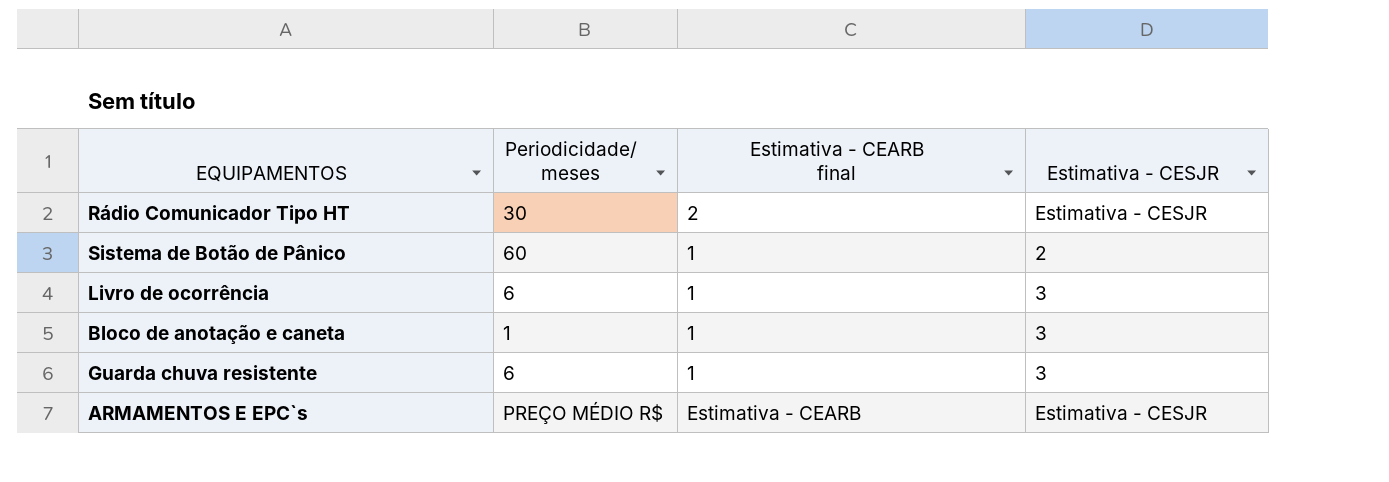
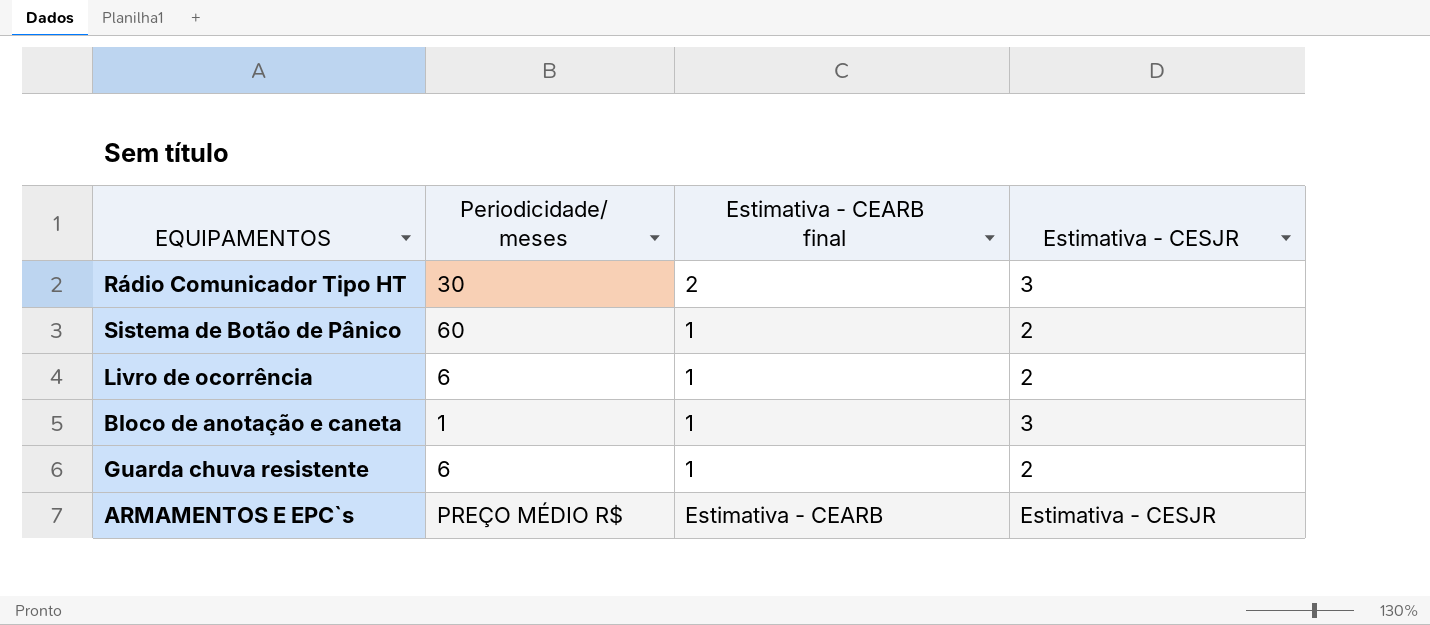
Rádio Comunicador Tipo HT | Estimativa - CESJR: Estimativa - CESJR -> 3
Livro de ocorrência | Estimativa - CESJR: 3 -> 2
Guarda chuva resistente | Estimativa - CESJR: 3 -> 2

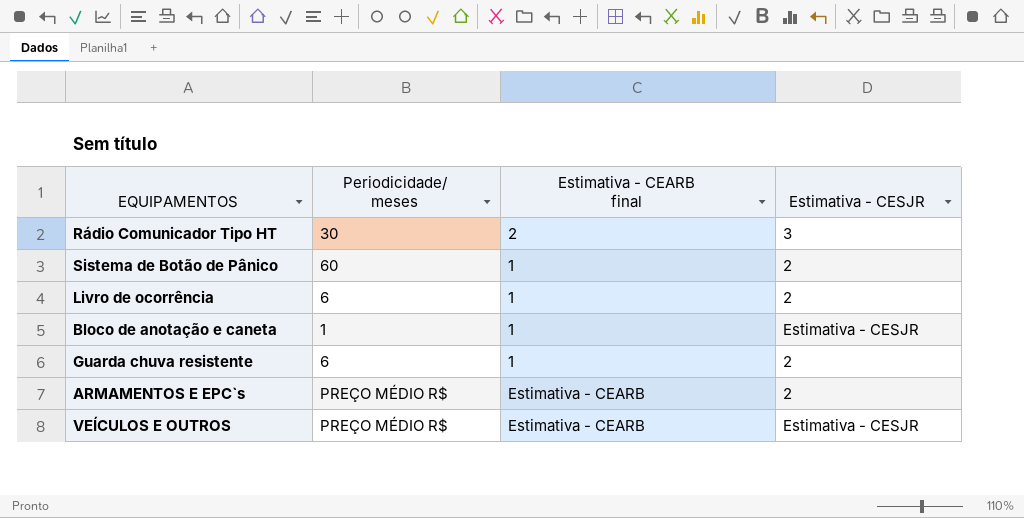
Bloco de anotação e caneta | Estimativa - CESJR: 3 -> Estimativa - CESJR
ARMAMENTOS E EPC`s | Estimativa - CESJR: Estimativa - CESJR -> 2
row VEÍCULOS E OUTROS: none -> PREÇO MÉDIO R$ | Estimativa - CEARB | Estimativa - CESJR

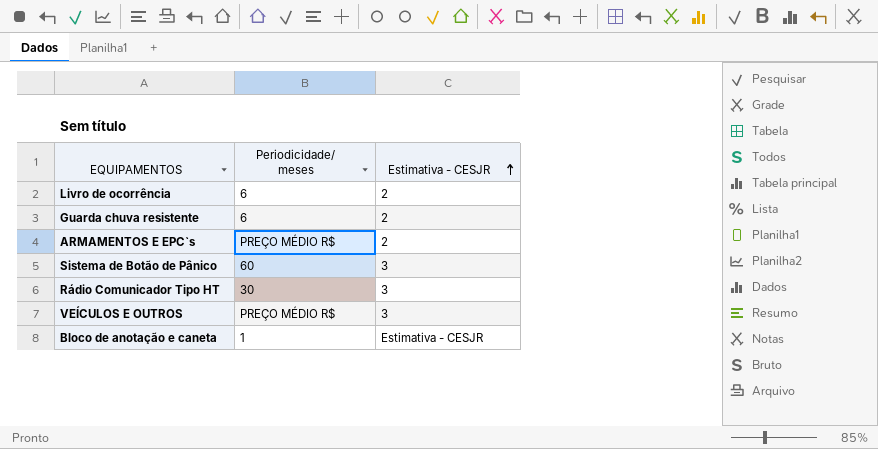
row order: none -> Estimativa - CESJR ascending
column Estimativa - CEARB final | position: 3 -> none
Sistema de Botão de Pânico | Estimativa - CESJR: 2 -> 3
VEÍCULOS E OUTROS | Estimativa - CESJR: Estimativa - CESJR -> 3

